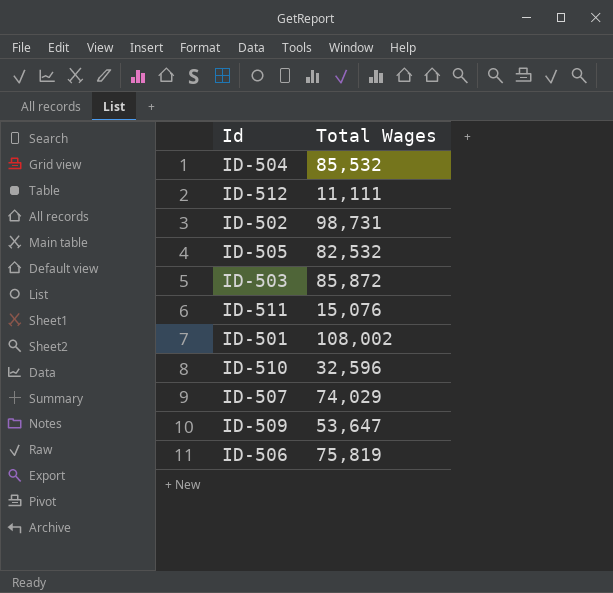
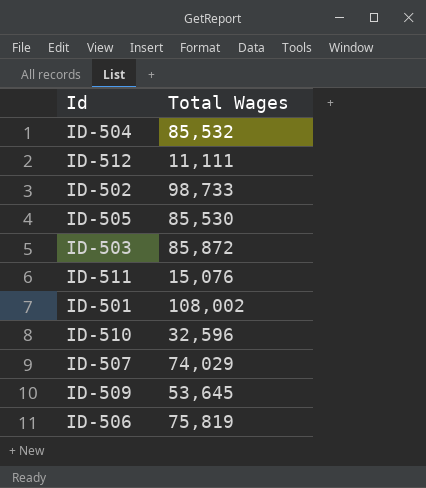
ID-502 | Total Wages: 98,731 -> 98,733
ID-505 | Total Wages: 82,532 -> 85,530
ID-509 | Total Wages: 53,647 -> 53,645

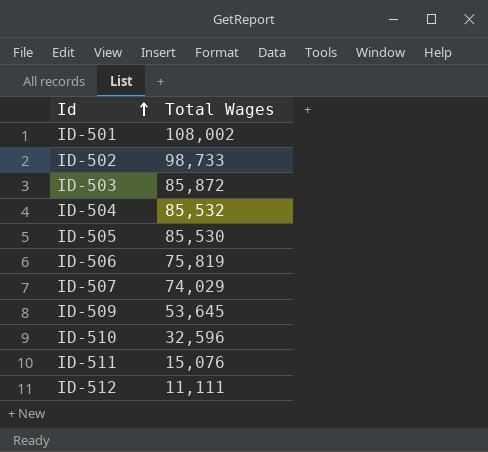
row order: none -> Id ascending

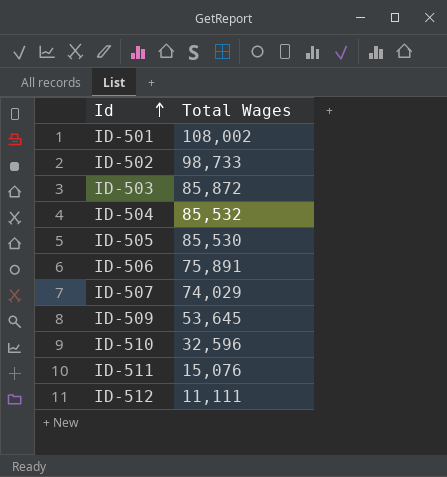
ID-506 | Total Wages: 75,819 -> 75,891

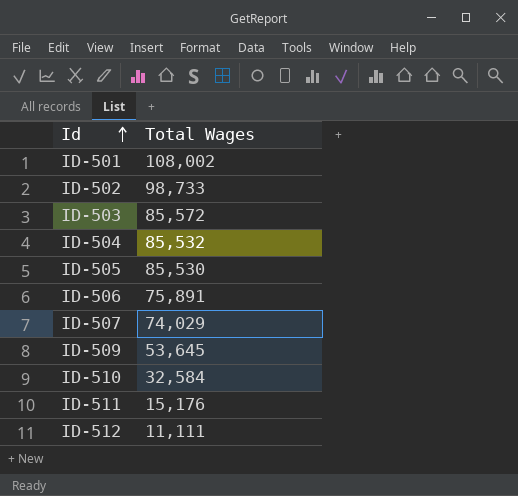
ID-503 | Total Wages: 85,872 -> 85,572
ID-510 | Total Wages: 32,596 -> 32,584
ID-511 | Total Wages: 15,076 -> 15,176

